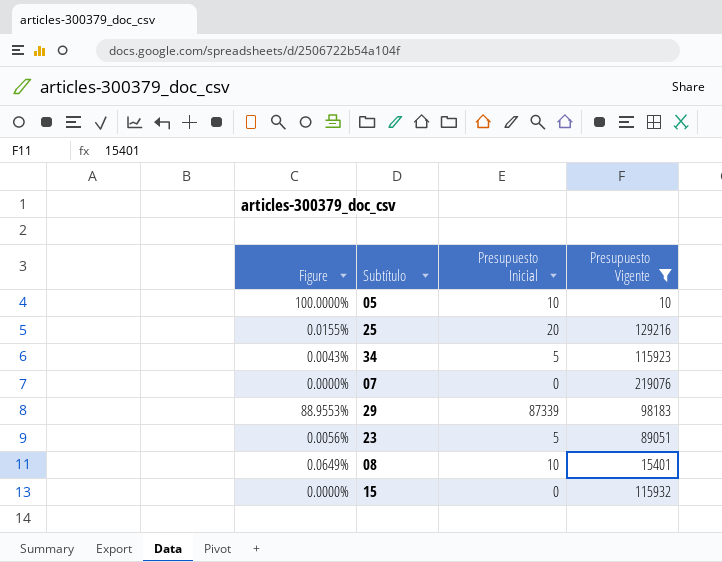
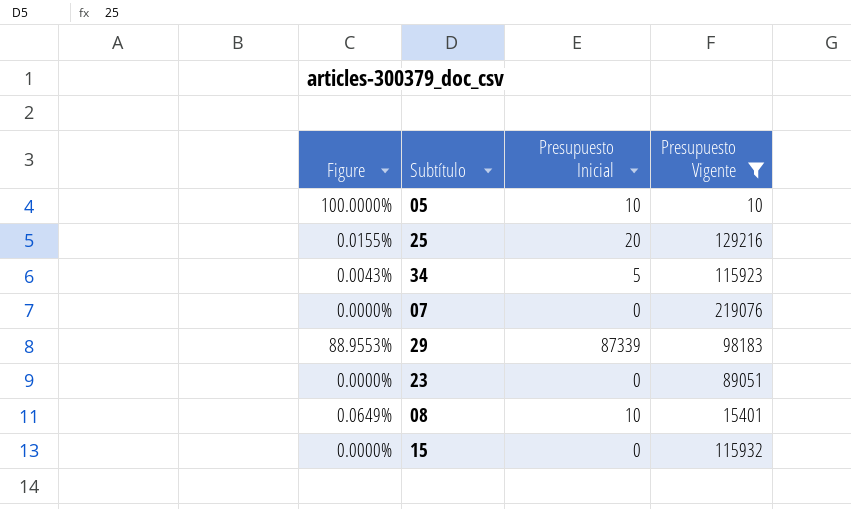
23 | Figure: 0.0056% -> 0.0000%
23 | Presupuesto Inicial: 5 -> 0

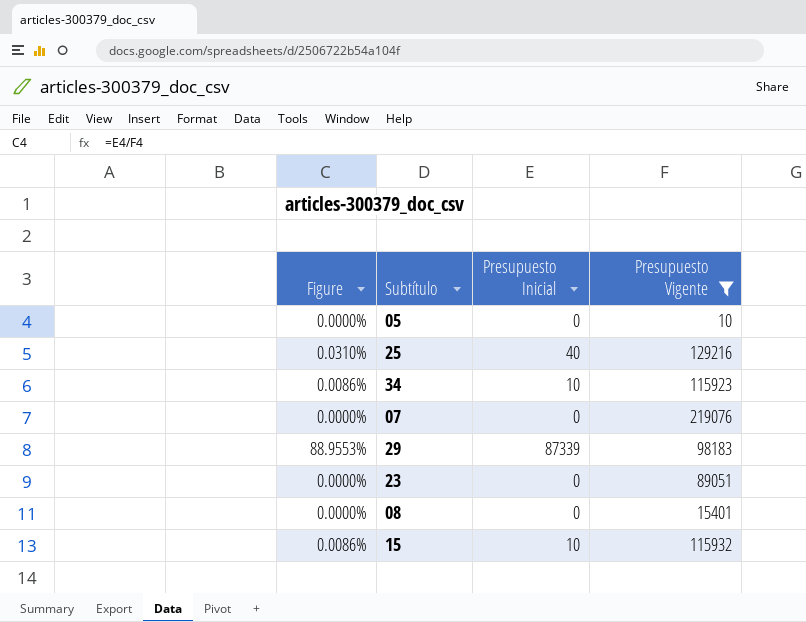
05 | Figure: 100.0000% -> 0.0000%
05 | Presupuesto Inicial: 10 -> 0
25 | Figure: 0.0155% -> 0.0310%
25 | Presupuesto Inicial: 20 -> 40
34 | Figure: 0.0043% -> 0.0086%
34 | Presupuesto Inicial: 5 -> 10
08 | Figure: 0.0649% -> 0.0000%
08 | Presupuesto Inicial: 10 -> 0
15 | Figure: 0.0000% -> 0.0086%
15 | Presupuesto Inicial: 0 -> 10

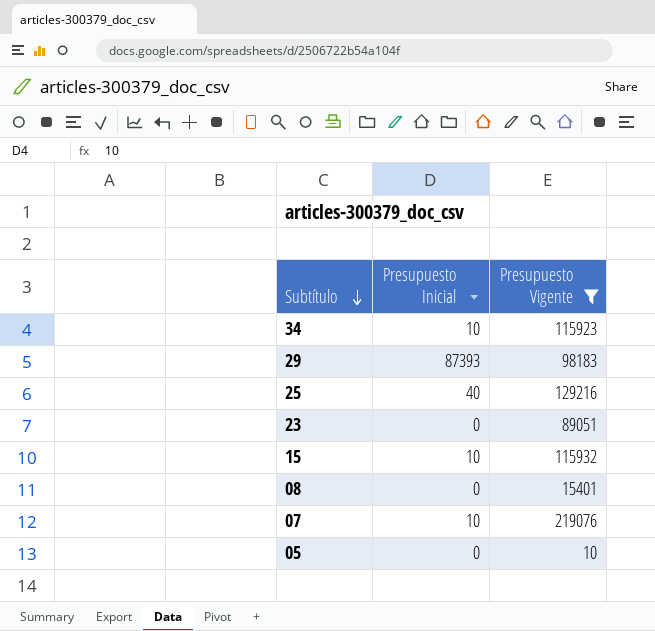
row order: none -> Subtítulo descending
column Figure | formula: [Presupuesto Inicial] / [Presupuesto Vigente] -> none
29 | Presupuesto Inicial: 87339 -> 87393
07 | Presupuesto Inicial: 0 -> 10

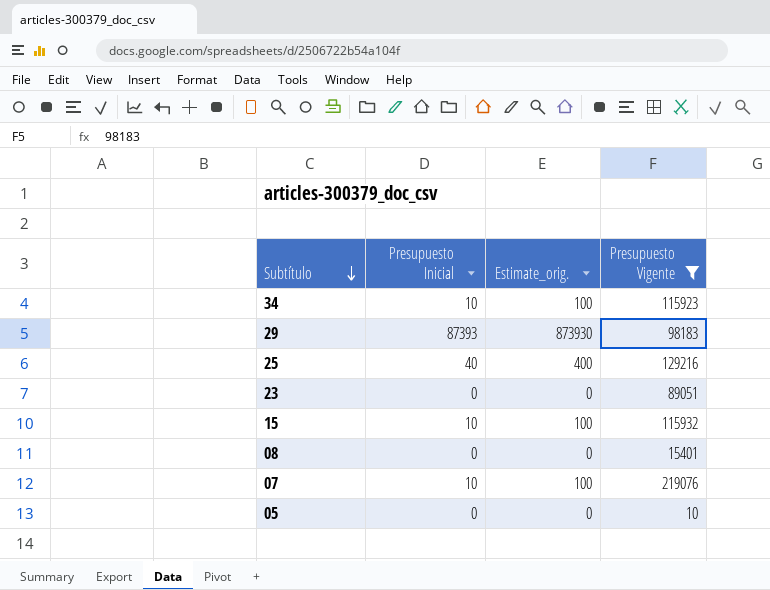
column Estimate_orig. | formula: none -> [Presupuesto Inicial] * 10

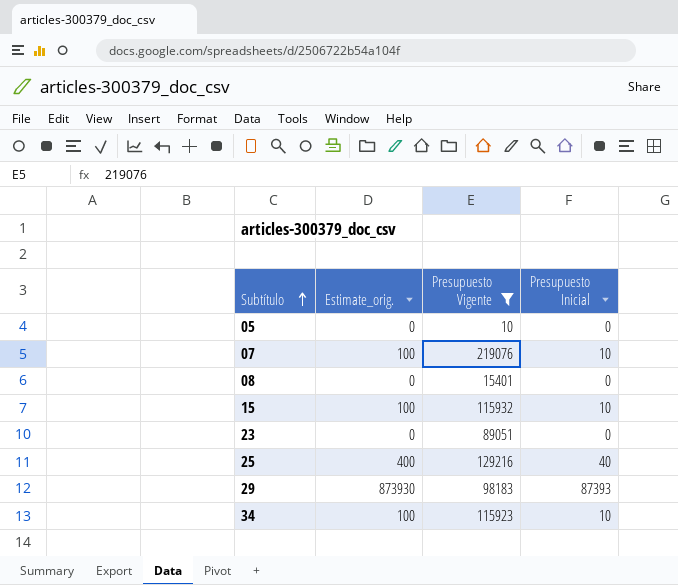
row order: Subtítulo descending -> Subtítulo ascending
column Presupuesto Inicial | position: 2 -> 4

